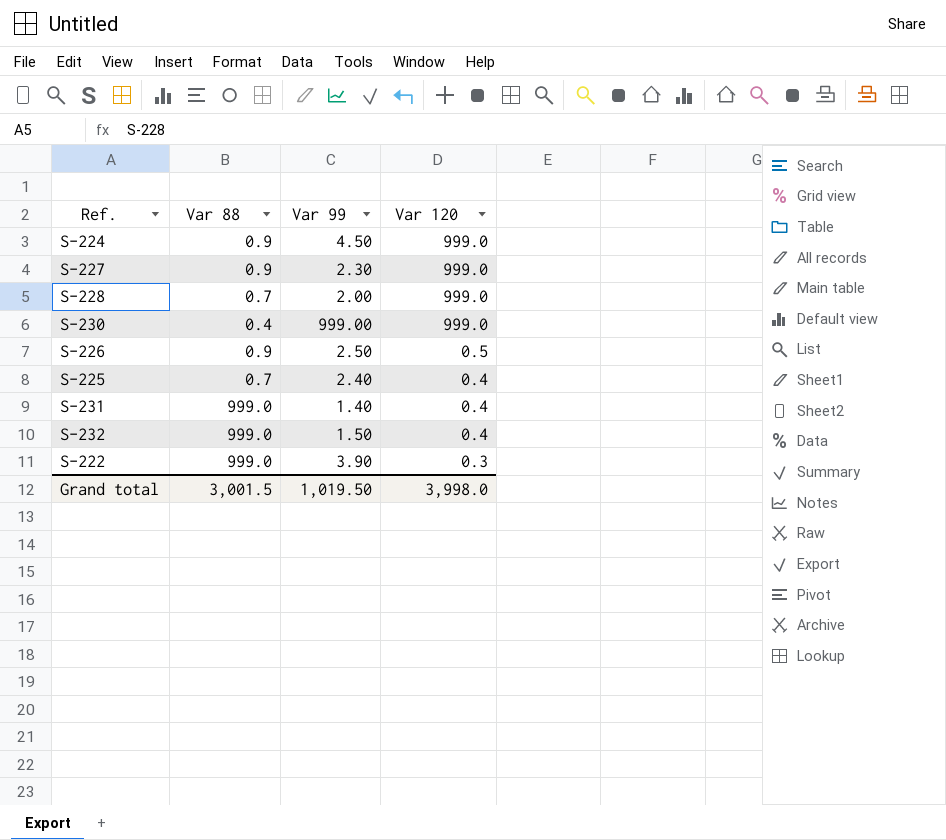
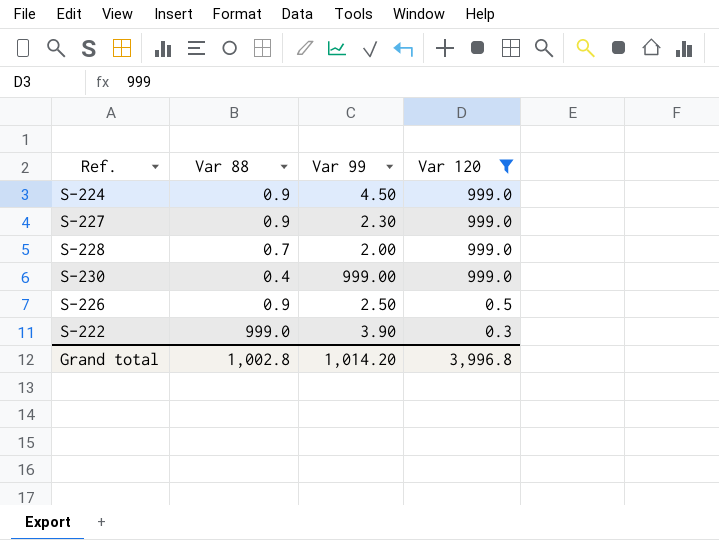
filter: none -> Var 120 != 0.4
Grand total | Var 88: 3,001.5 -> 1,002.8
Grand total | Var 99: 1,019.50 -> 1,014.20
Grand total | Var 120: 3,998.0 -> 3,996.8

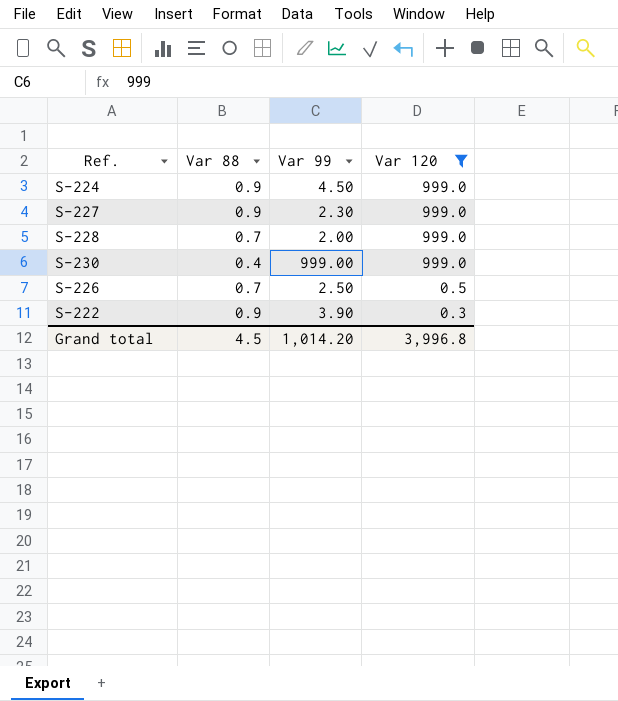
S-226 | Var 88: 0.9 -> 0.7
S-222 | Var 88: 999.0 -> 0.9
Grand total | Var 88: 1,002.8 -> 4.5

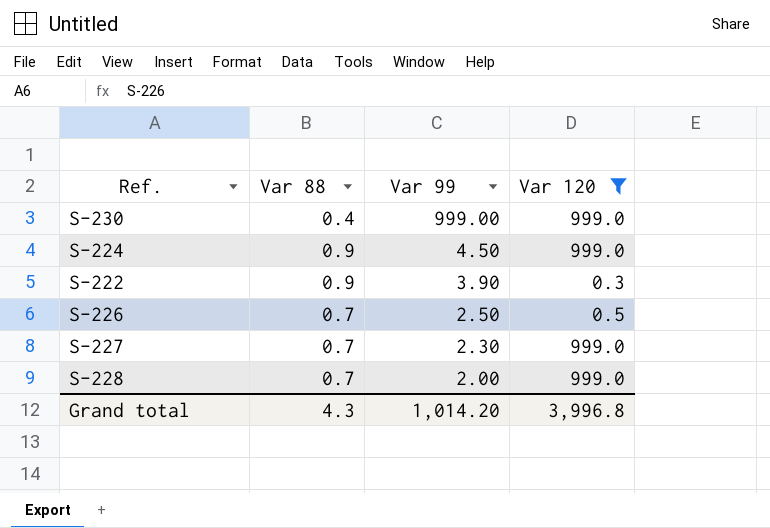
row order: Var 120 descending -> Var 99 descending
S-227 | Var 88: 0.9 -> 0.7
Grand total | Var 88: 4.5 -> 4.3

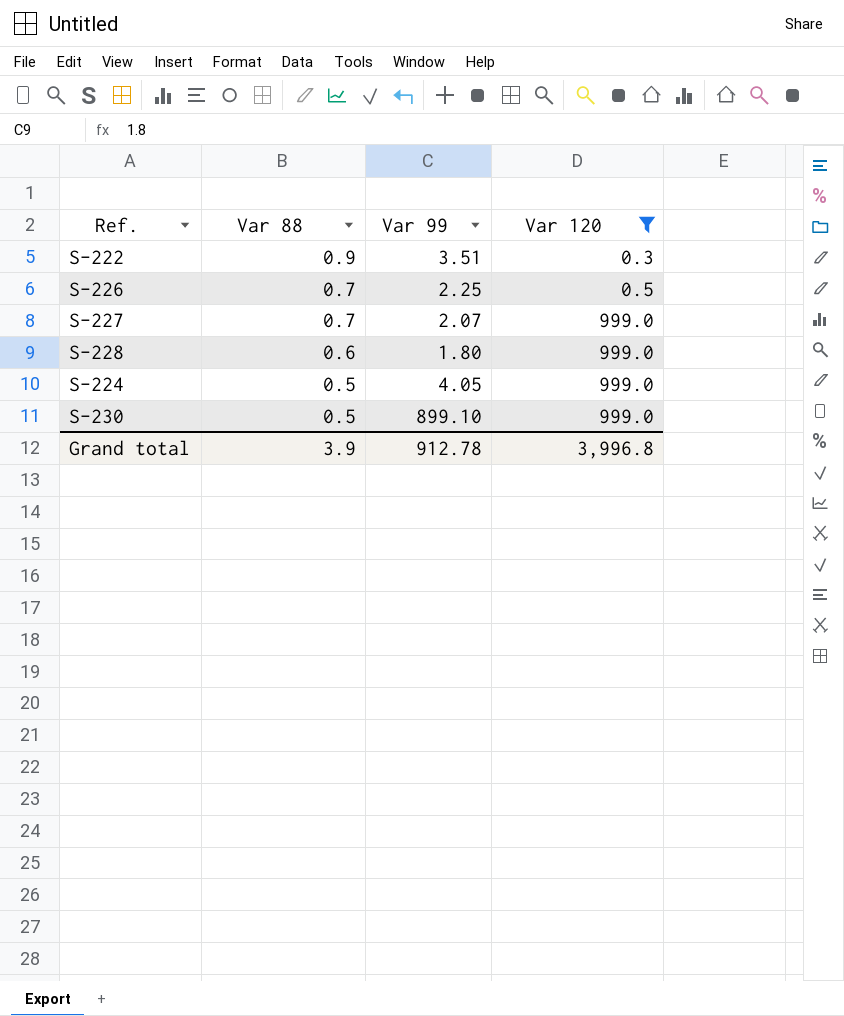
row order: Var 99 descending -> Var 88 descending
S-222 | Var 99: 3.90 -> 3.51
S-226 | Var 99: 2.50 -> 2.25
S-227 | Var 99: 2.30 -> 2.07
S-228 | Var 88: 0.7 -> 0.6
S-228 | Var 99: 2.00 -> 1.80
S-224 | Var 88: 0.9 -> 0.5
S-224 | Var 99: 4.50 -> 4.05
S-230 | Var 88: 0.4 -> 0.5
S-230 | Var 99: 999.00 -> 899.10
Grand total | Var 88: 4.3 -> 3.9
Grand total | Var 99: 1,014.20 -> 912.78

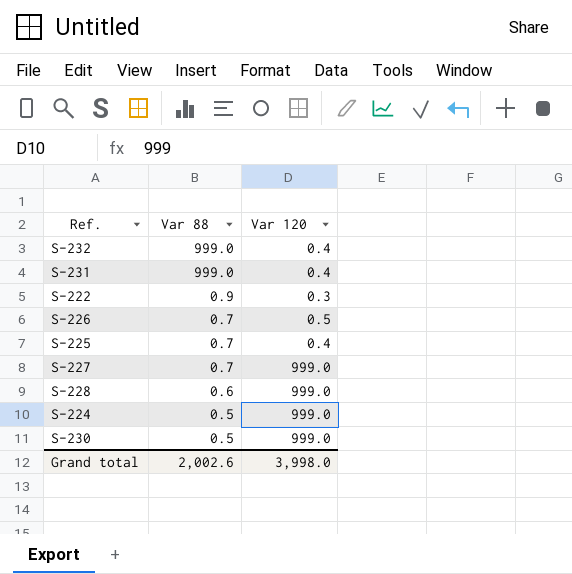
filter: Var 120 != 0.4 -> none
column Var 99 | position: 3 -> none
Grand total | Var 88: 3.9 -> 2,002.6
Grand total | Var 120: 3,996.8 -> 3,998.0

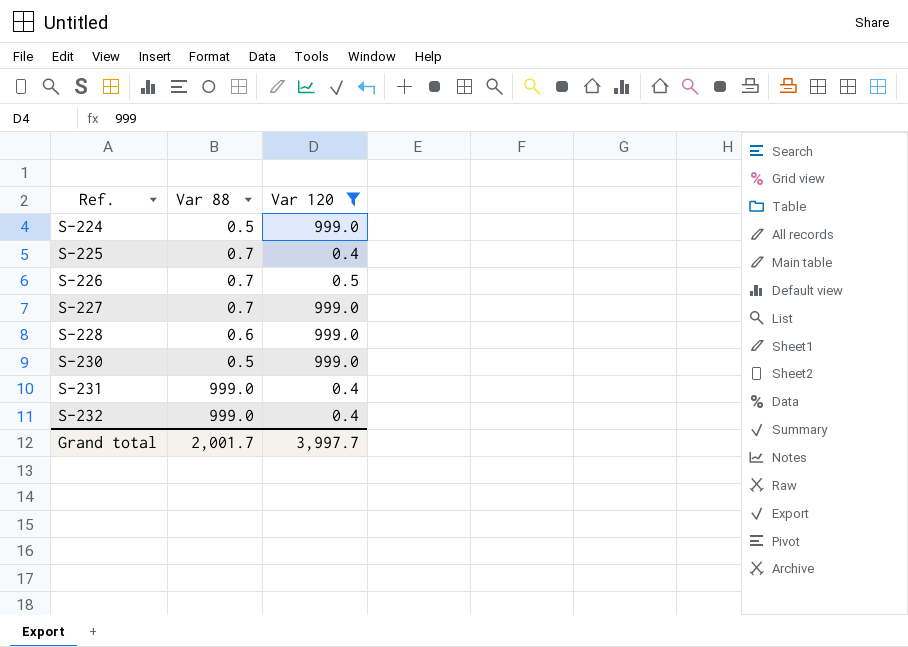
filter: none -> Var 120 != 0.3
row order: Var 88 descending -> Ref. ascending
Grand total | Var 88: 2,002.6 -> 2,001.7
Grand total | Var 120: 3,998.0 -> 3,997.7

